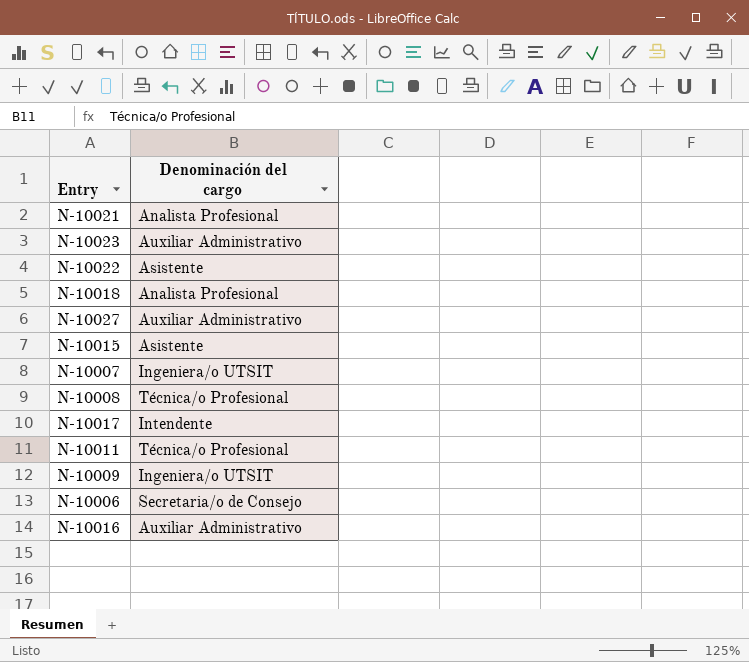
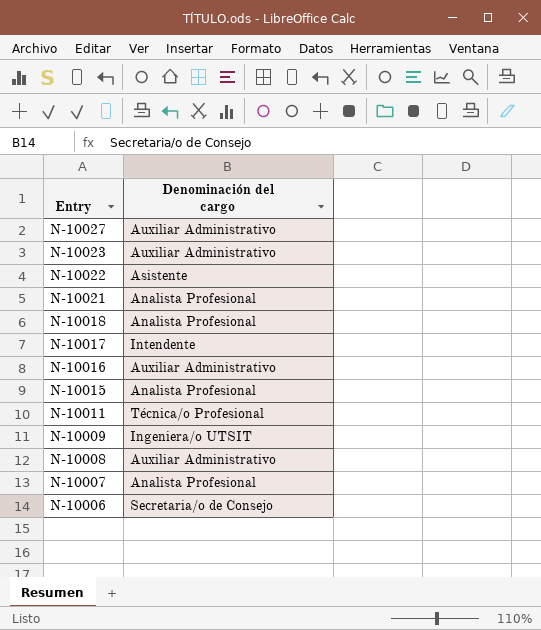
row order: none -> Entry descending
N-10015 | Denominación del cargo: Asistente -> Analista Profesional
N-10008 | Denominación del cargo: Técnica/o Profesional -> Auxiliar Administrativo
N-10007 | Denominación del cargo: Ingeniera/o UTSIT -> Analista Profesional

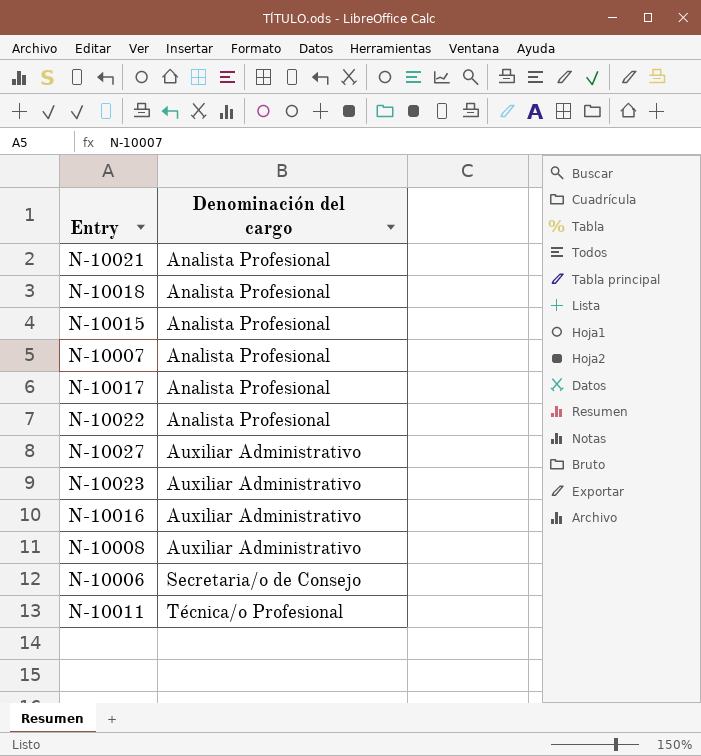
row order: Entry descending -> Denominación del cargo ascending
row N-10009: Ingeniera/o UTSIT -> none
N-10017 | Denominación del cargo: Intendente -> Analista Profesional
N-10022 | Denominación del cargo: Asistente -> Analista Profesional

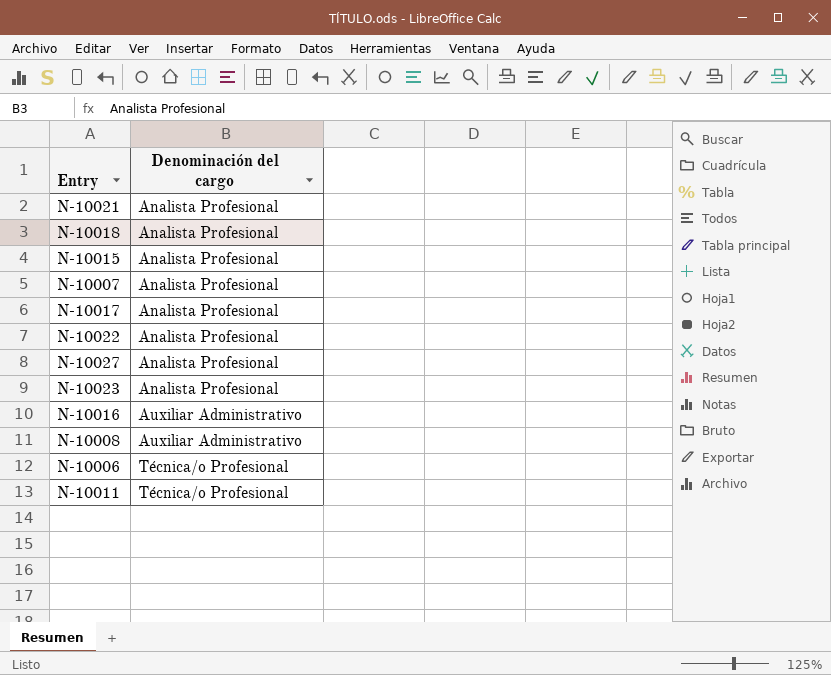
N-10027 | Denominación del cargo: Auxiliar Administrativo -> Analista Profesional
N-10023 | Denominación del cargo: Auxiliar Administrativo -> Analista Profesional
N-10006 | Denominación del cargo: Secretaria/o de Consejo -> Técnica/o Profesional

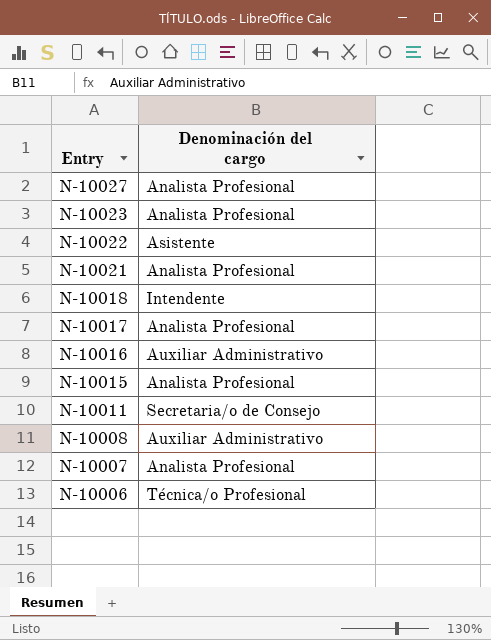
row order: Denominación del cargo ascending -> Entry descending
N-10022 | Denominación del cargo: Analista Profesional -> Asistente
N-10018 | Denominación del cargo: Analista Profesional -> Intendente
N-10011 | Denominación del cargo: Técnica/o Profesional -> Secretaria/o de Consejo

